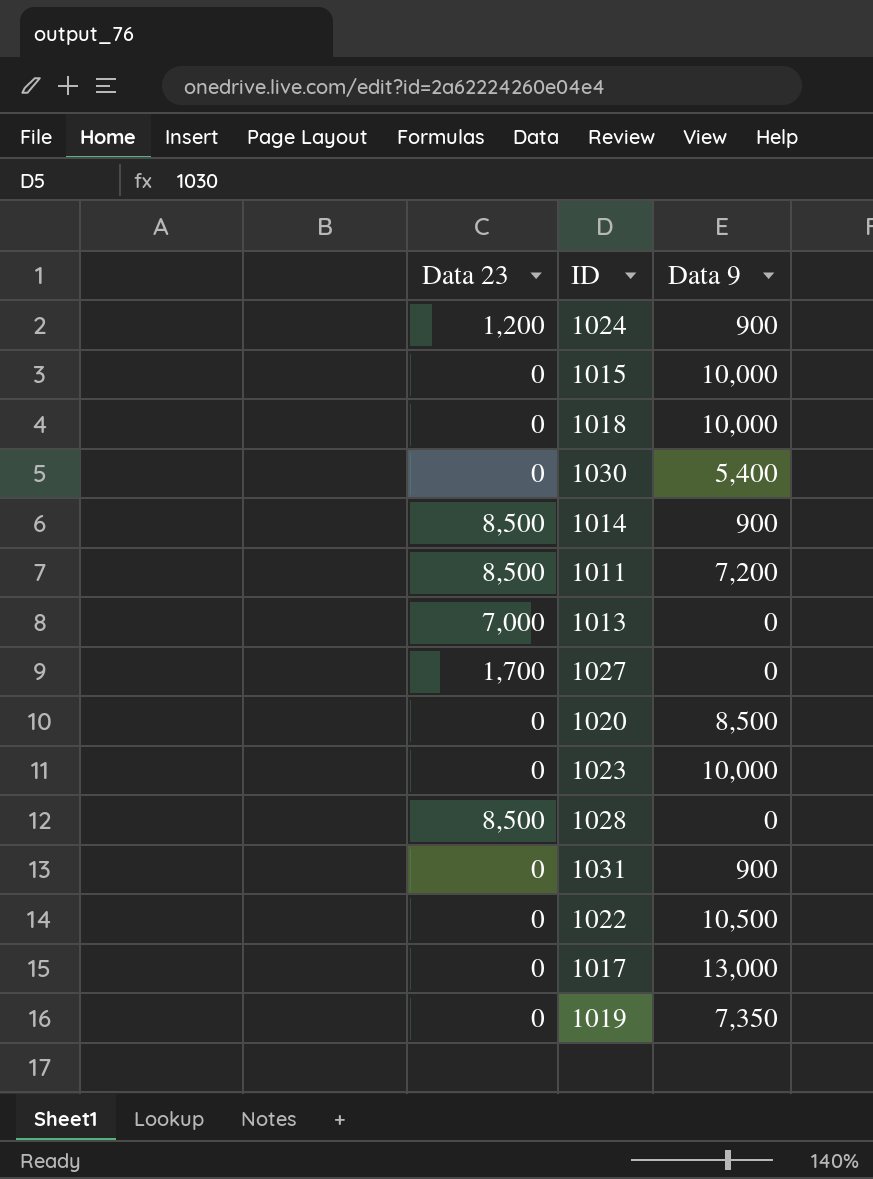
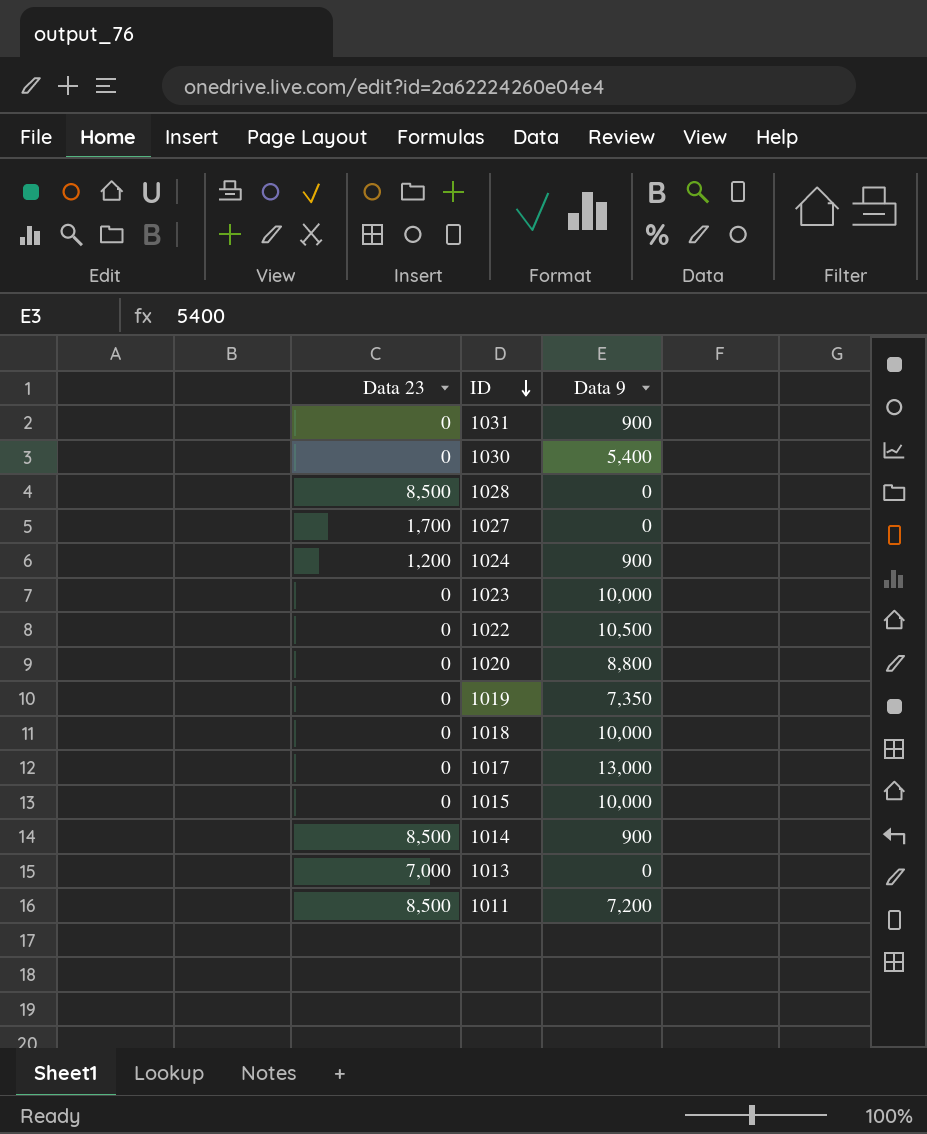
row order: none -> ID descending
1020 | Data 9: 8,500 -> 8,800

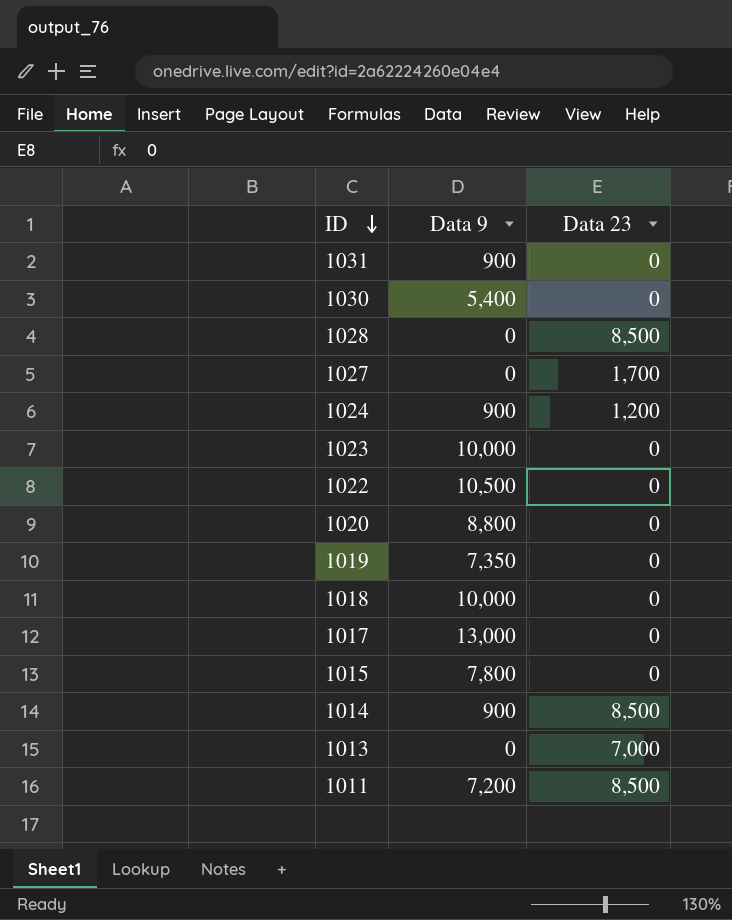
column Data 23 | position: 1 -> 3
1015 | Data 9: 10,000 -> 7,800

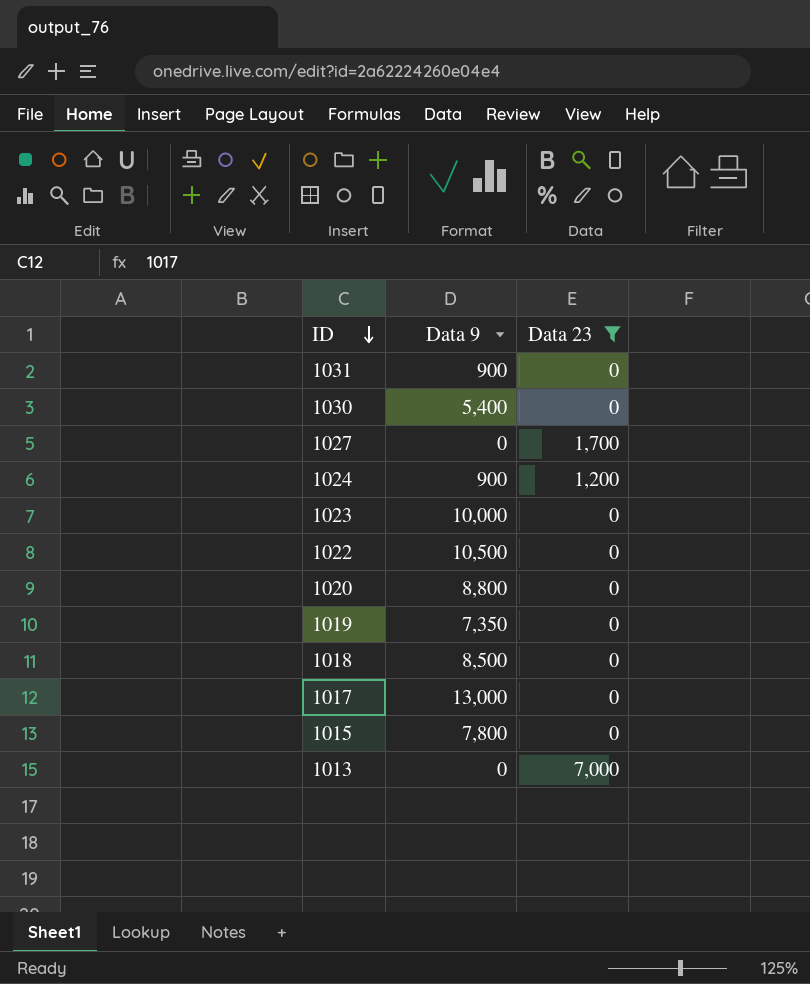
filter: none -> Data 23 != 8,500
1018 | Data 9: 10,000 -> 8,500

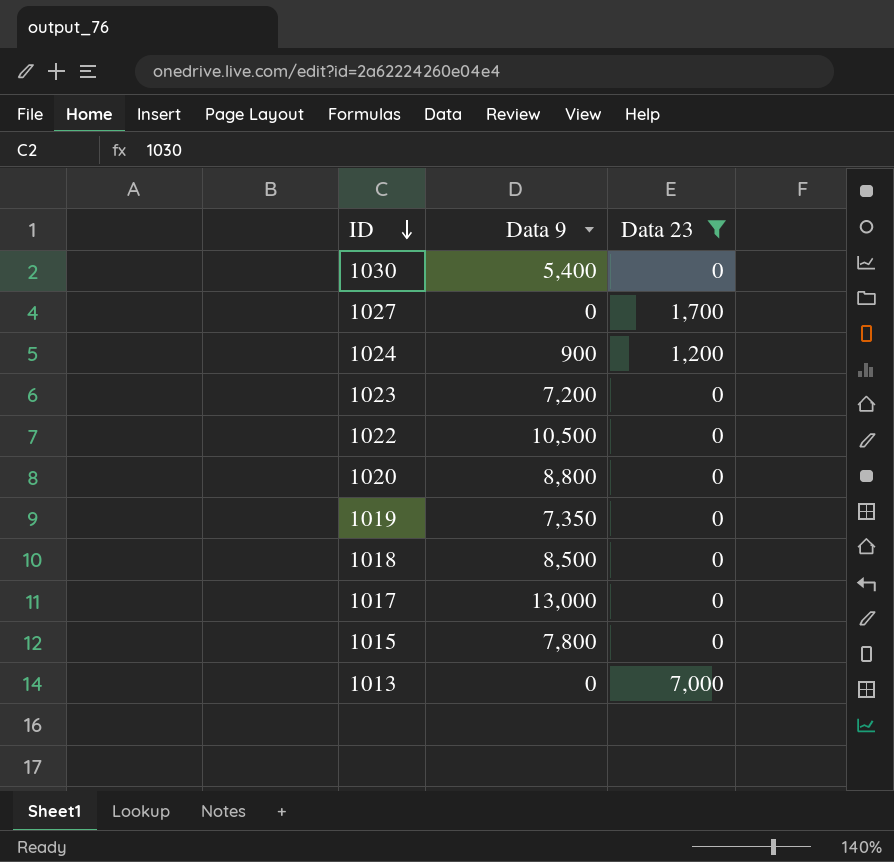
row 1031: 900 | 0 -> none
1023 | Data 9: 10,000 -> 7,200

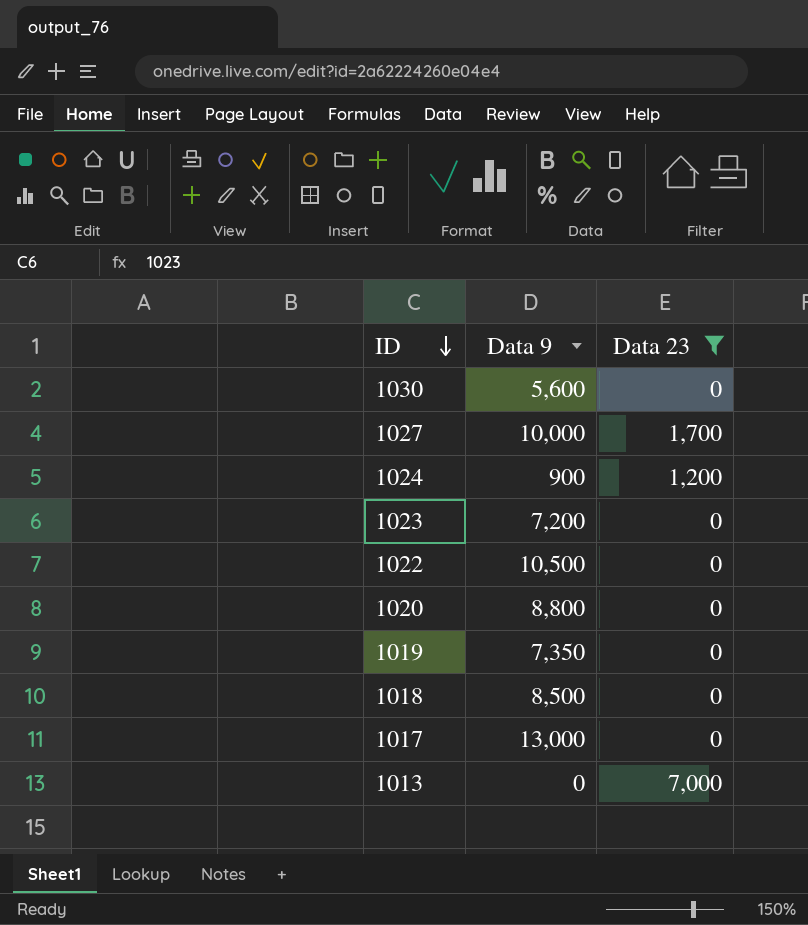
row 1015: 7,800 | 0 -> none
1030 | Data 9: 5,400 -> 5,600
1027 | Data 9: 0 -> 10,000

